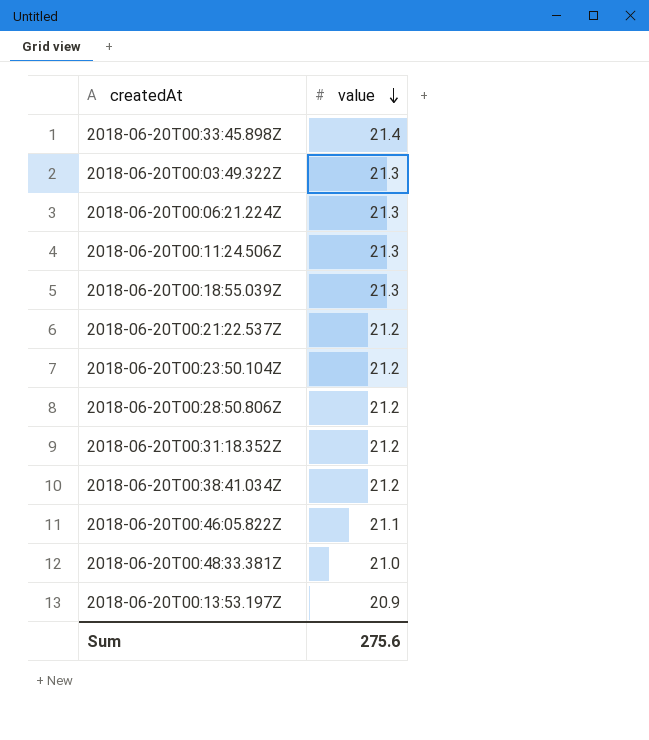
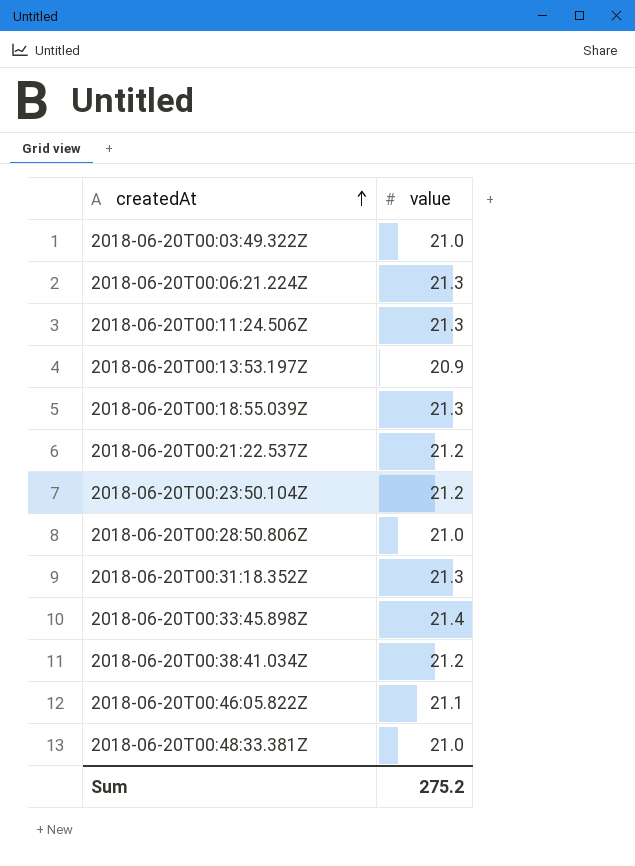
row order: value descending -> createdAt ascending
2018-06-20T00:03:49.322Z | value: 21.3 -> 21.0
2018-06-20T00:28:50.806Z | value: 21.2 -> 21.0
2018-06-20T00:31:18.352Z | value: 21.2 -> 21.3
Sum | value: 275.6 -> 275.2

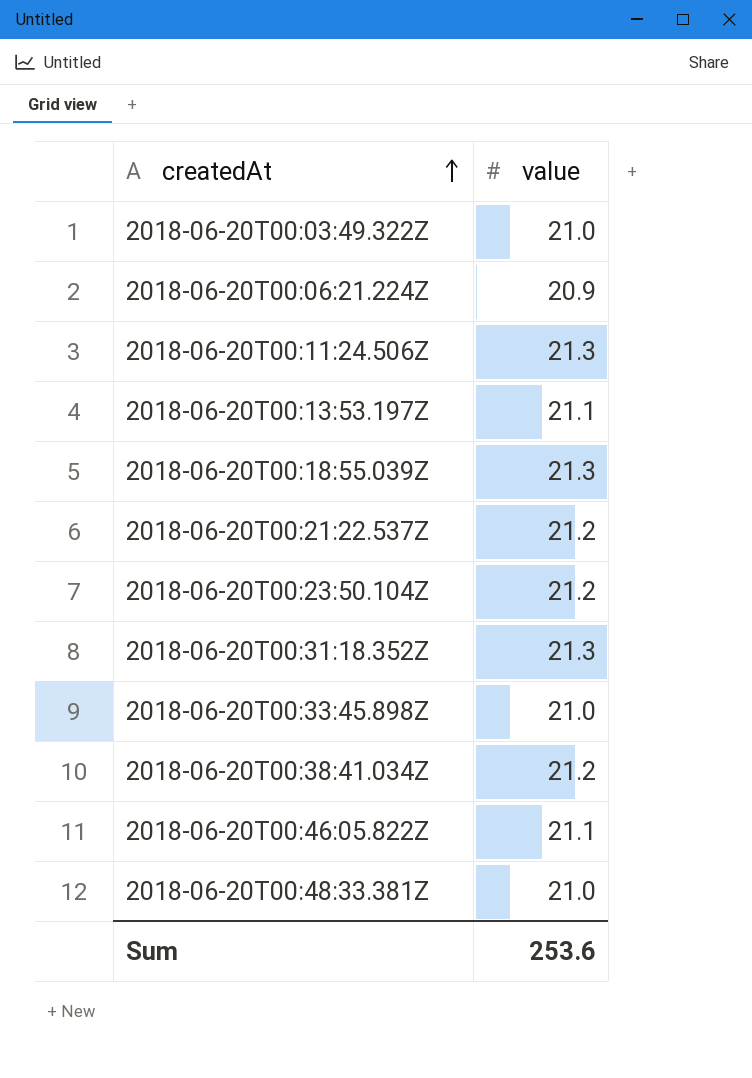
row 2018-06-20T00:28:50.806Z: 21.0 -> none
2018-06-20T00:06:21.224Z | value: 21.3 -> 20.9
2018-06-20T00:13:53.197Z | value: 20.9 -> 21.1
2018-06-20T00:33:45.898Z | value: 21.4 -> 21.0
Sum | value: 275.2 -> 253.6

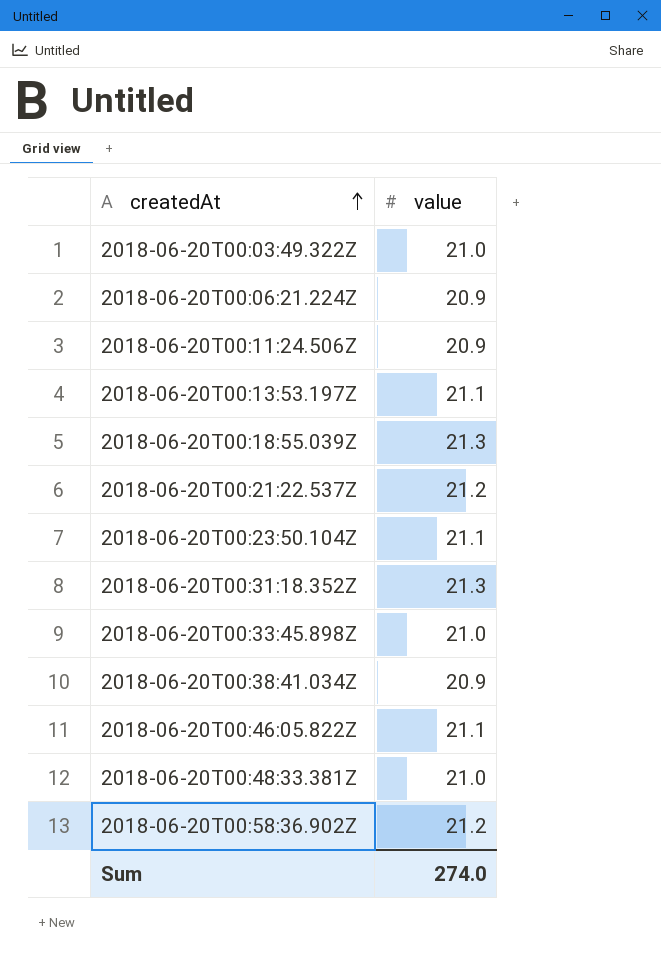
2018-06-20T00:11:24.506Z | value: 21.3 -> 20.9
2018-06-20T00:23:50.104Z | value: 21.2 -> 21.1
2018-06-20T00:38:41.034Z | value: 21.2 -> 20.9
row 2018-06-20T00:58:36.902Z: none -> 21.2
Sum | value: 253.6 -> 274.0

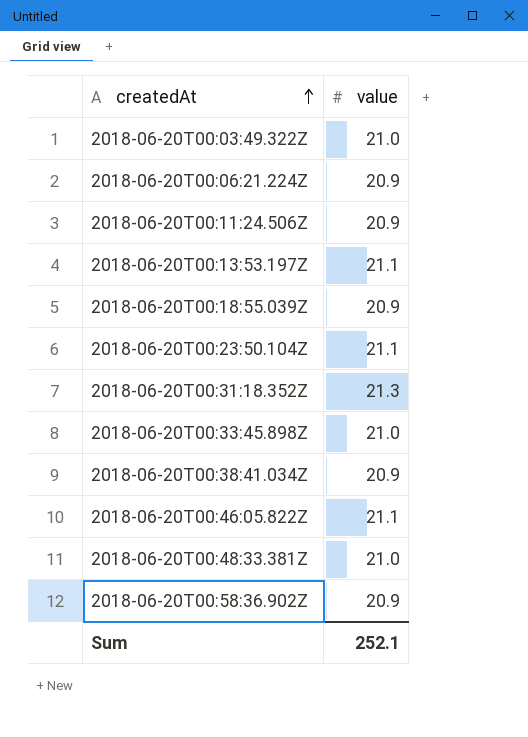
row 2018-06-20T00:21:22.537Z: 21.2 -> none
2018-06-20T00:18:55.039Z | value: 21.3 -> 20.9
2018-06-20T00:58:36.902Z | value: 21.2 -> 20.9
Sum | value: 274.0 -> 252.1

